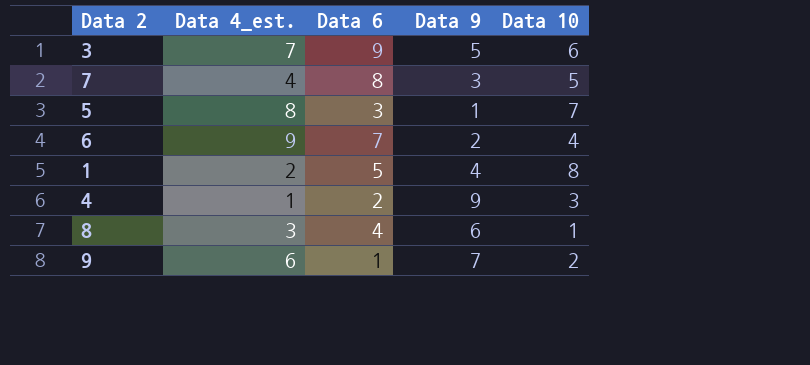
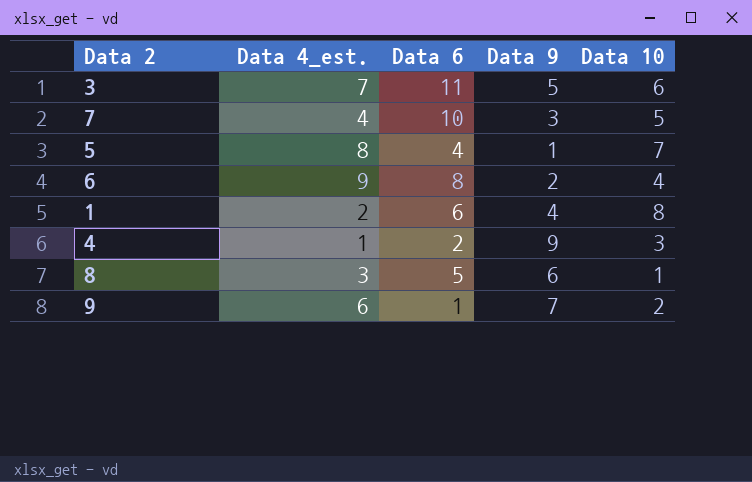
3 | Data 6: 9 -> 11
7 | Data 6: 8 -> 10
5 | Data 6: 3 -> 4
6 | Data 6: 7 -> 8
1 | Data 6: 5 -> 6
8 | Data 6: 4 -> 5

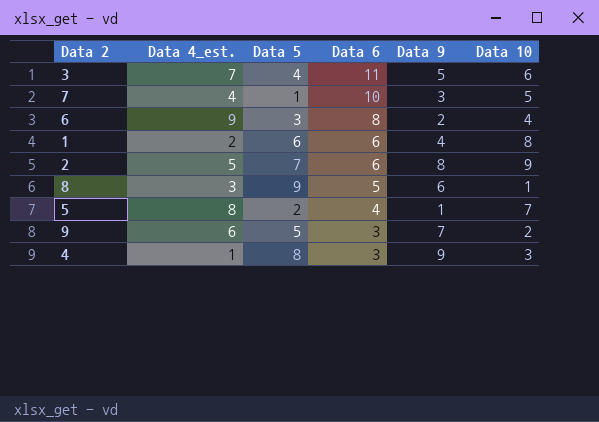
row order: none -> Data 6 descending
column Data 5 | position: none -> 3
row 2: none -> 5 | 7 | 6 | 8 | 9
9 | Data 6: 1 -> 3
4 | Data 6: 2 -> 3

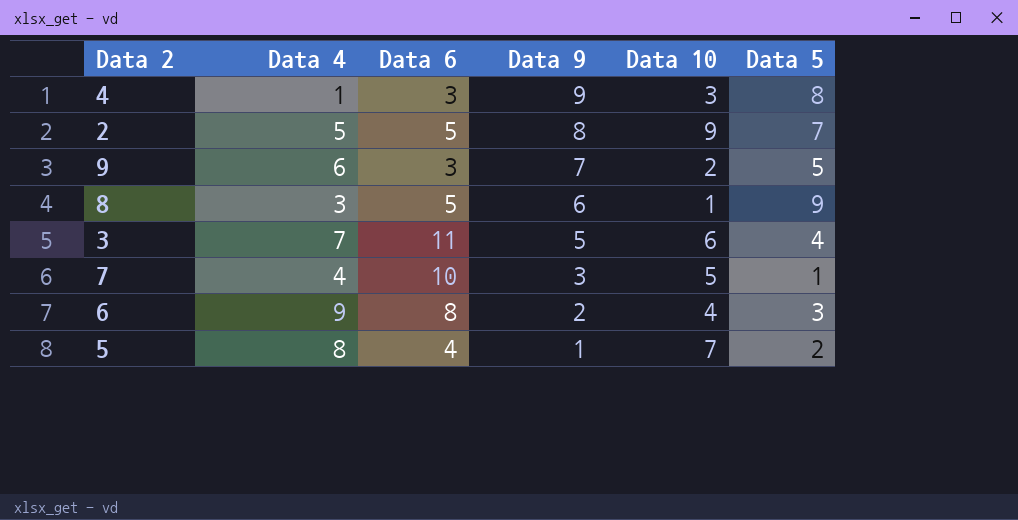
row order: Data 6 descending -> Data 9 descending
column name: Data 4_est. -> Data 4
column Data 5 | position: 3 -> 6
row 1: 2 | 6 | 6 | 4 | 8 -> none
2 | Data 6: 6 -> 5

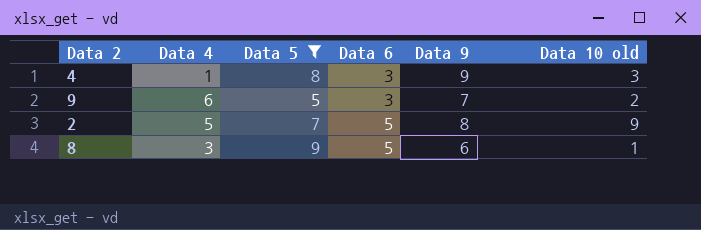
filter: none -> Data 5 >= 5
row order: Data 9 descending -> Data 6 ascending
column Data 5 | position: 6 -> 3
column name: Data 10 -> Data 10 old

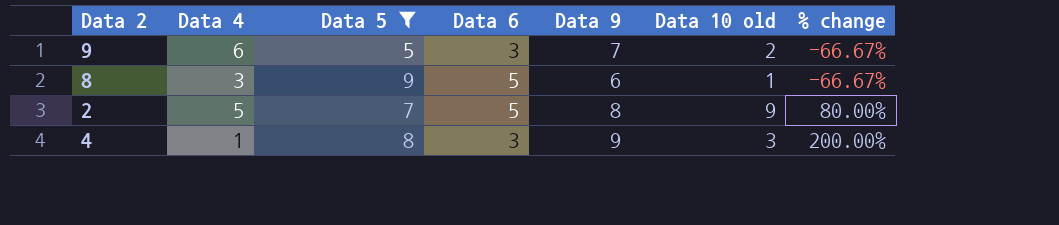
row order: Data 6 ascending -> % change ascending
column % change | formula: none -> ([Data 10 old] - [Data 4]) / [Data 4]

